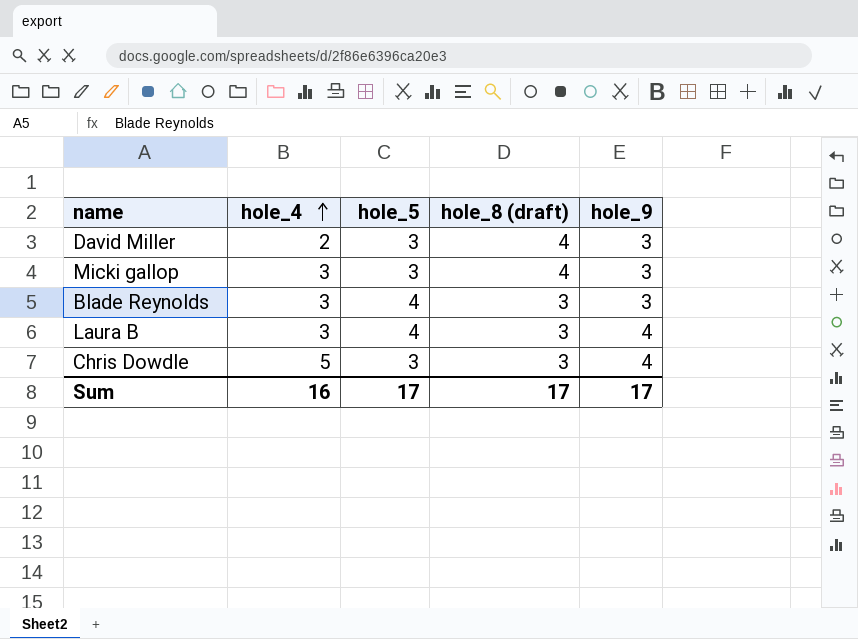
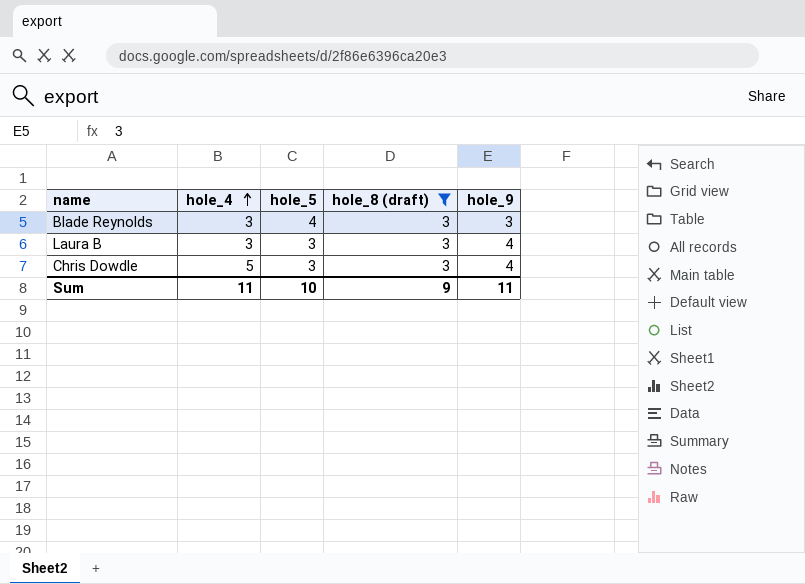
filter: none -> hole_8 (draft) = 3
Laura B | hole_5: 4 -> 3
Sum | hole_4: 16 -> 11
Sum | hole_5: 17 -> 10
Sum | hole_8 (draft): 17 -> 9
Sum | hole_9: 17 -> 11

